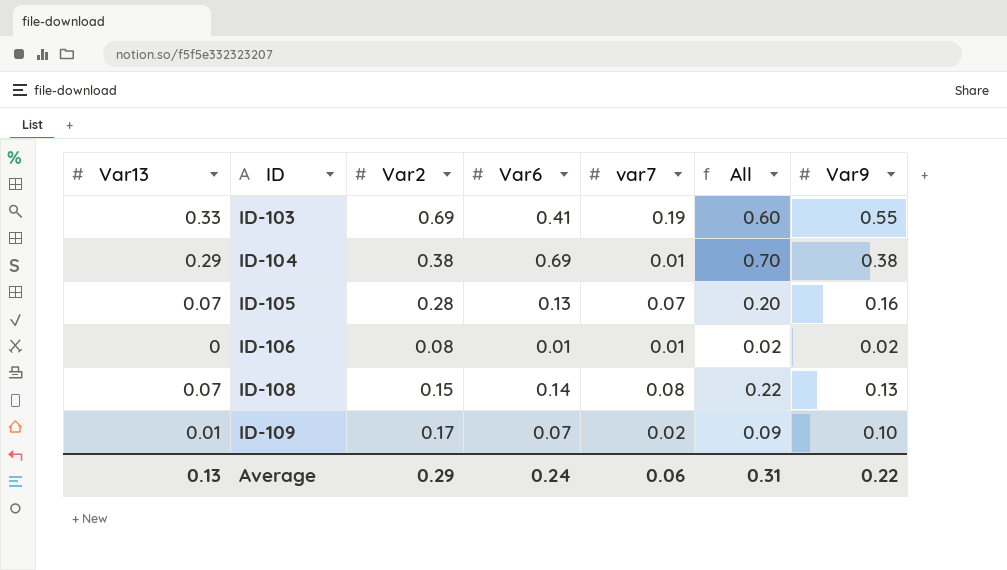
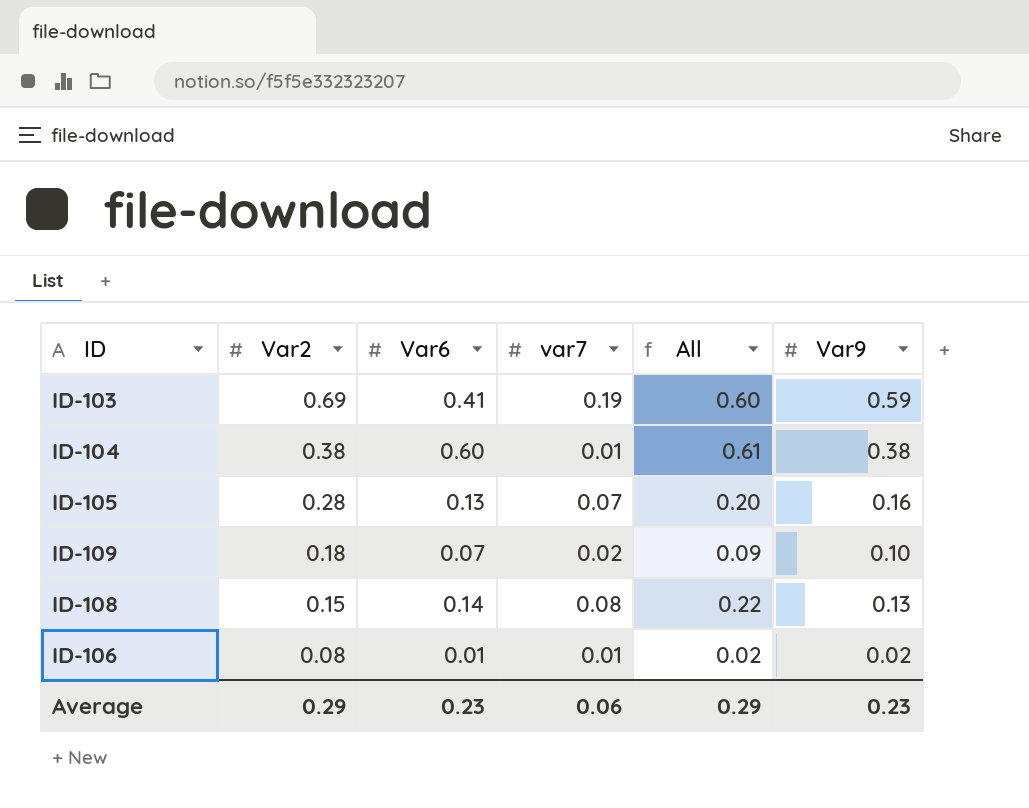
row order: ID ascending -> Var2 descending
column Var13 | position: 1 -> none
ID-103 | Var9: 0.55 -> 0.59
ID-104 | Var6: 0.69 -> 0.60
ID-104 | All: 0.70 -> 0.61
ID-109 | Var2: 0.17 -> 0.18
Average | Var6: 0.24 -> 0.23
Average | All: 0.31 -> 0.29
Average | Var9: 0.22 -> 0.23

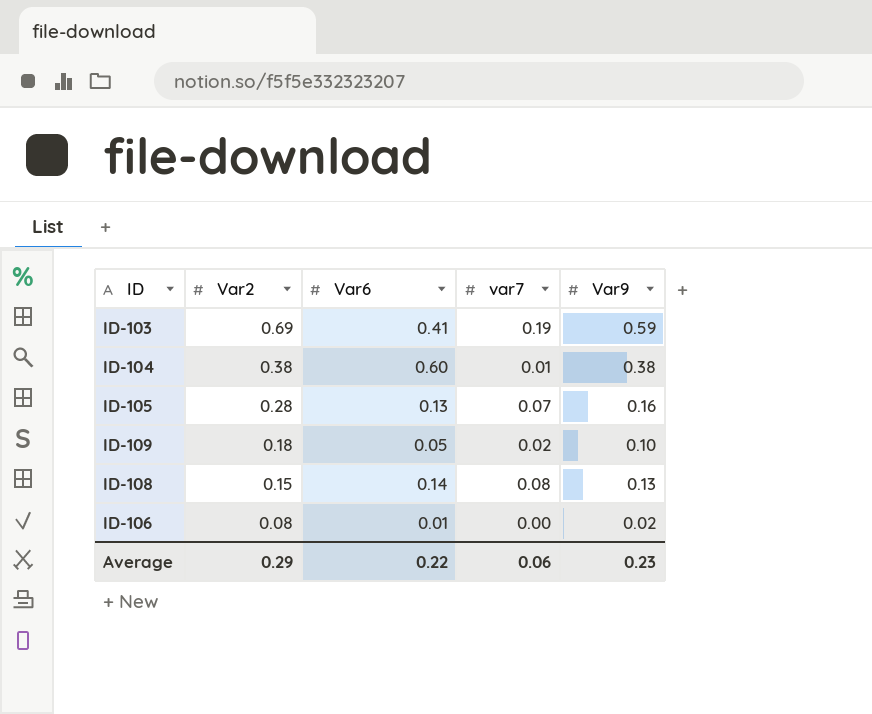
column All | formula: [Var6] + [var7] -> none
ID-109 | Var6: 0.07 -> 0.05
ID-106 | var7: 0.01 -> 0.00
Average | Var6: 0.23 -> 0.22

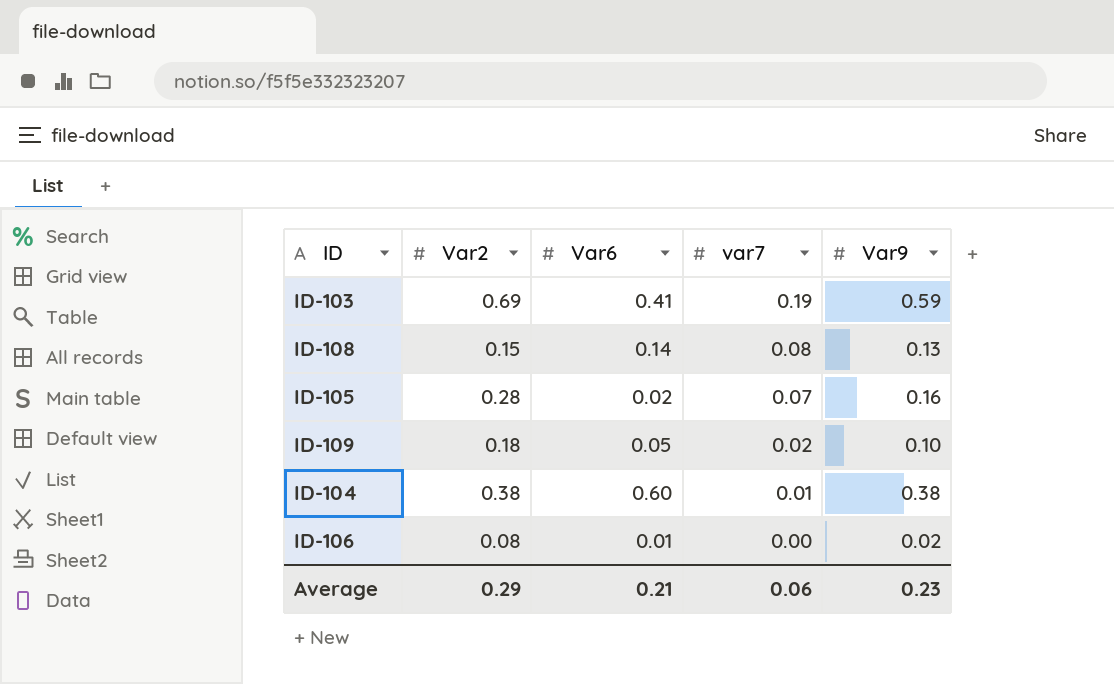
row order: Var2 descending -> var7 descending
ID-105 | Var6: 0.13 -> 0.02
Average | Var6: 0.22 -> 0.21

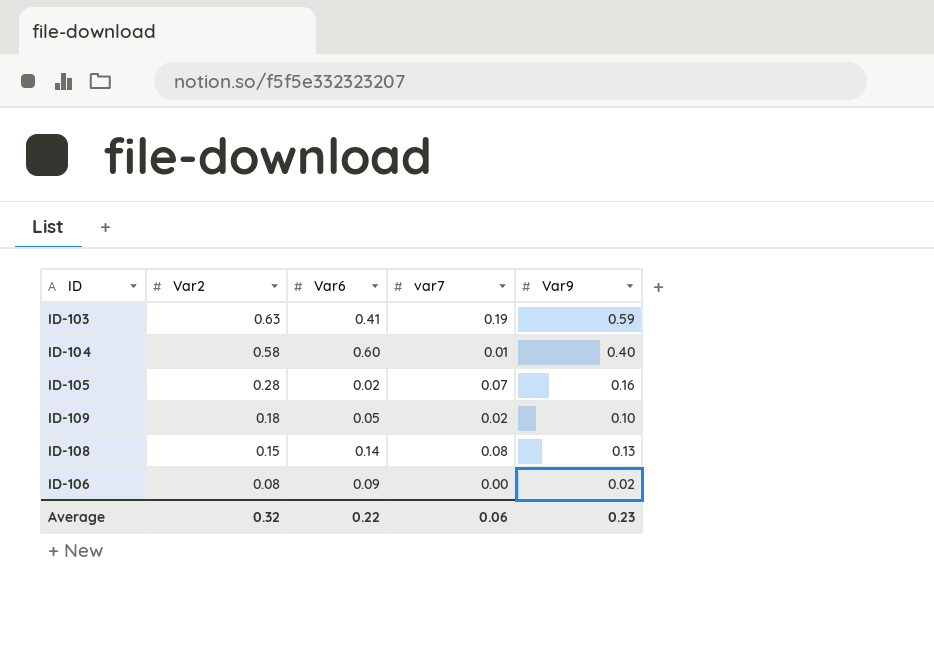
row order: var7 descending -> Var2 descending
ID-103 | Var2: 0.69 -> 0.63
ID-104 | Var2: 0.38 -> 0.58
ID-104 | Var9: 0.38 -> 0.40
ID-106 | Var6: 0.01 -> 0.09
Average | Var2: 0.29 -> 0.32
Average | Var6: 0.21 -> 0.22

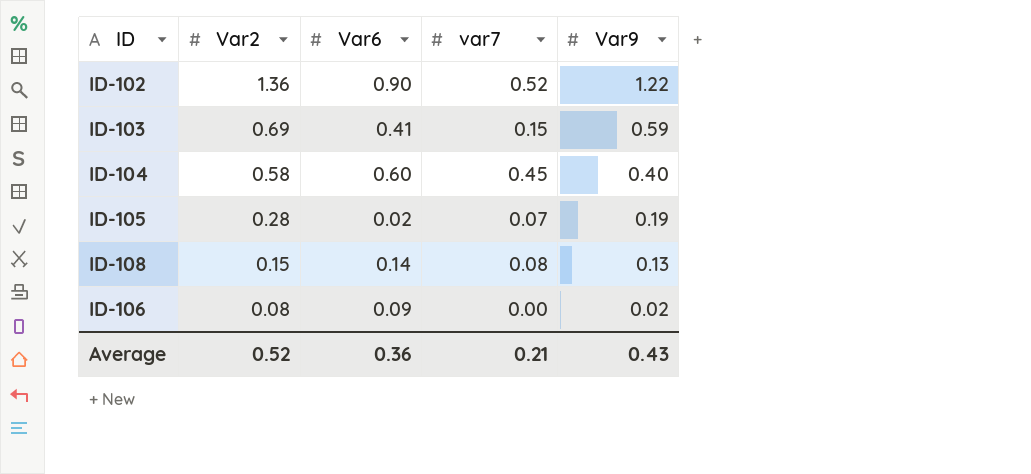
row ID-109: 0.18 | 0.05 | 0.02 | 0.10 -> none
row ID-102: none -> 1.36 | 0.90 | 0.52 | 1.22
ID-103 | Var2: 0.63 -> 0.69
ID-103 | var7: 0.19 -> 0.15
ID-104 | var7: 0.01 -> 0.45
ID-105 | Var9: 0.16 -> 0.19
Average | Var2: 0.32 -> 0.52
Average | Var6: 0.22 -> 0.36
Average | var7: 0.06 -> 0.21
Average | Var9: 0.23 -> 0.43

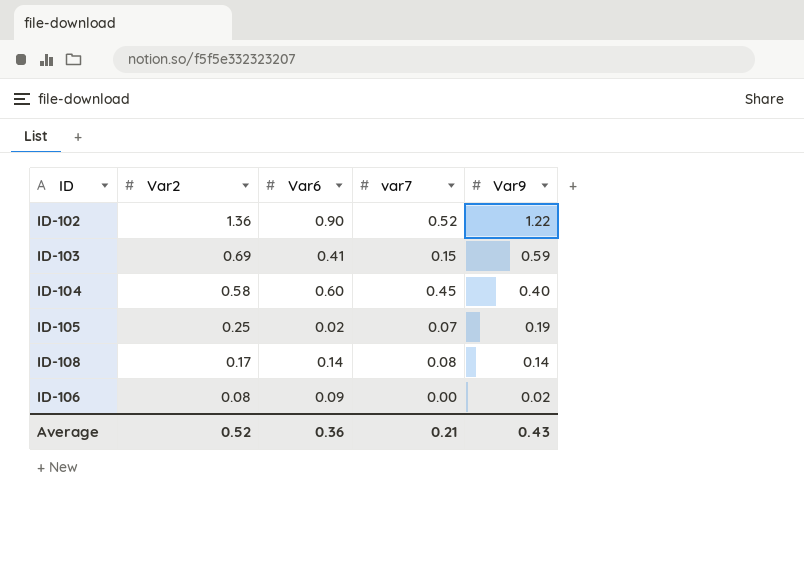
ID-105 | Var2: 0.28 -> 0.25
ID-108 | Var2: 0.15 -> 0.17
ID-108 | Var9: 0.13 -> 0.14

